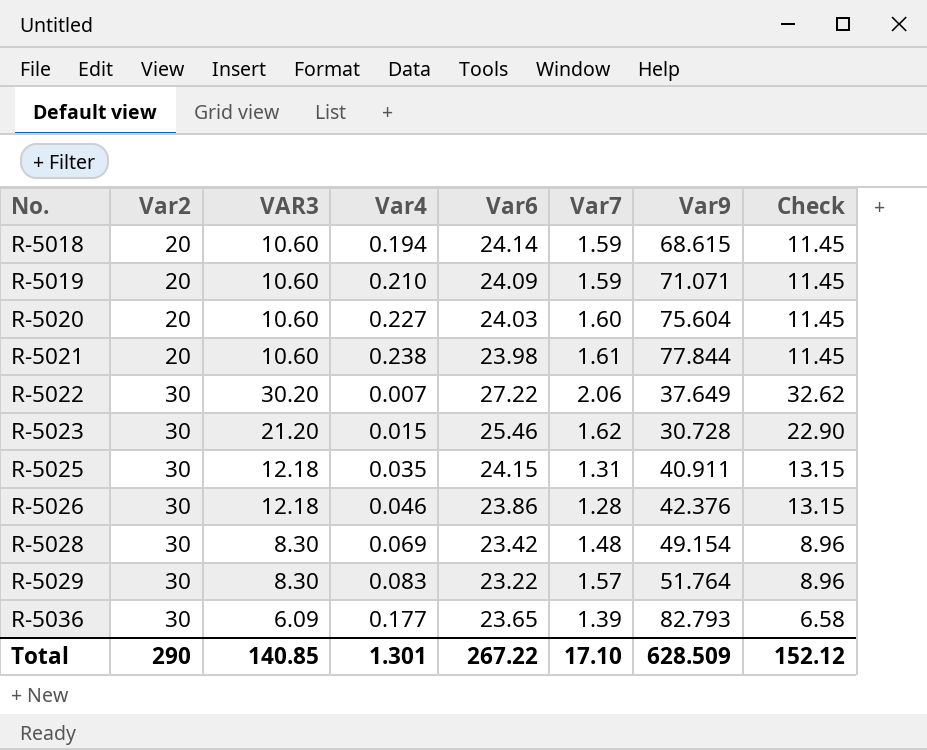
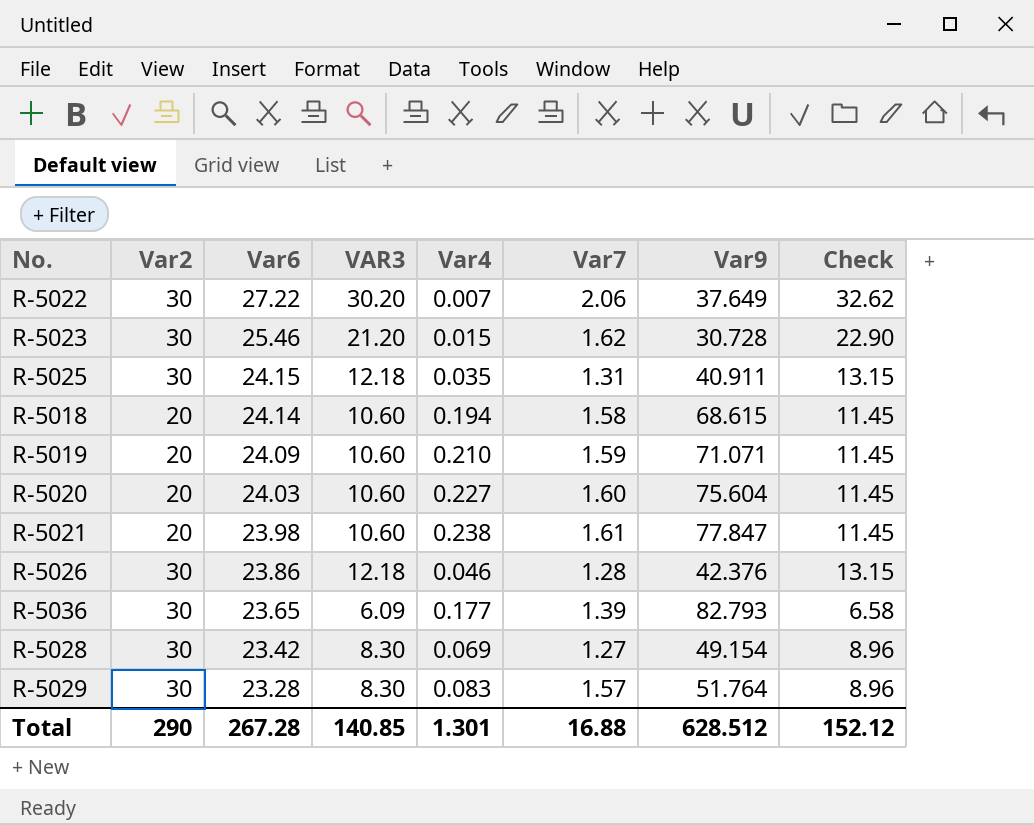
row order: No. ascending -> Var6 descending
column Var6 | position: 5 -> 3
R-5018 | Var7: 1.59 -> 1.58
R-5021 | Var9: 77.844 -> 77.847
R-5028 | Var7: 1.48 -> 1.27
R-5029 | Var6: 23.22 -> 23.28
Total | Var6: 267.22 -> 267.28
Total | Var7: 17.10 -> 16.88
Total | Var9: 628.509 -> 628.512

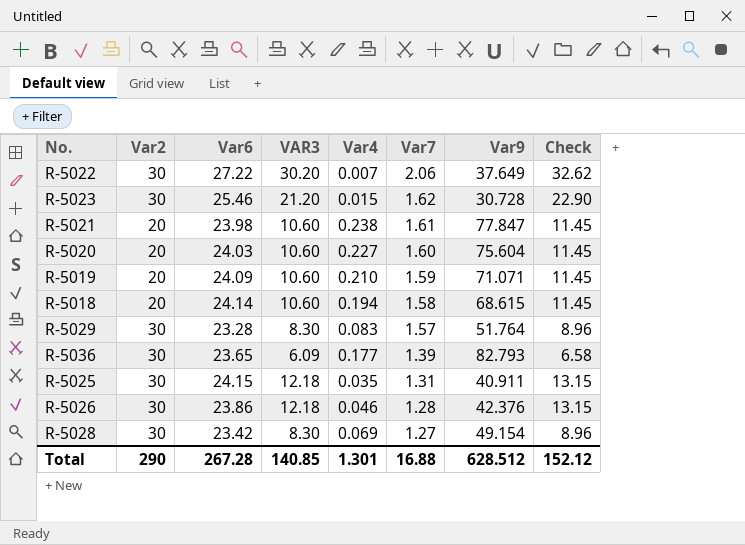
row order: Var6 descending -> Var7 descending

